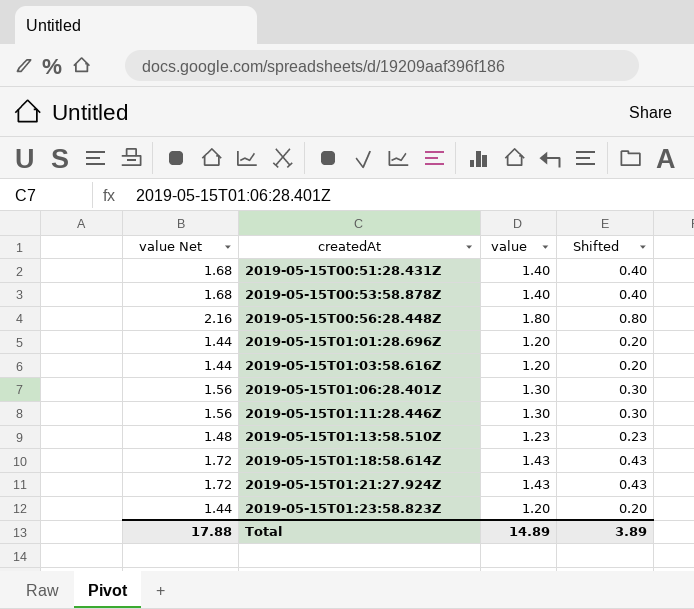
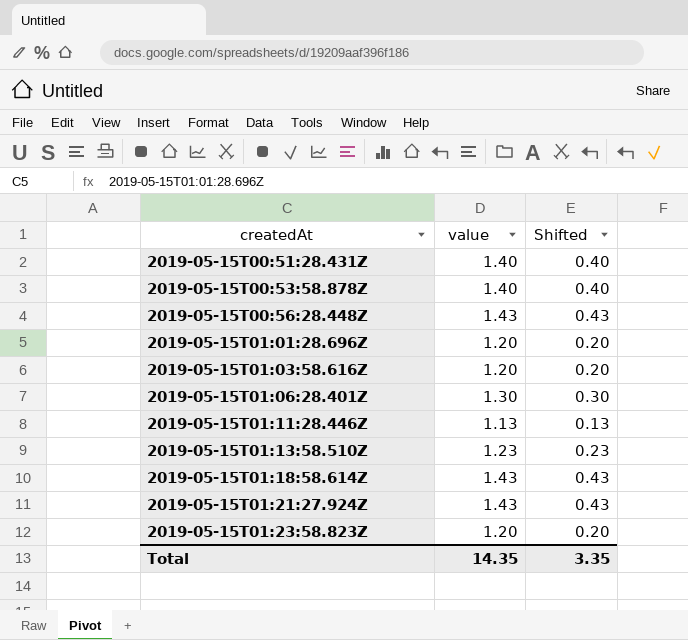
column value Net | formula: [value] * 1.2 -> none
2019-05-15T00:56:28.448Z | value: 1.80 -> 1.43
2019-05-15T00:56:28.448Z | Shifted: 0.80 -> 0.43
2019-05-15T01:11:28.446Z | value: 1.30 -> 1.13
2019-05-15T01:11:28.446Z | Shifted: 0.30 -> 0.13
Total | value: 14.89 -> 14.35
Total | Shifted: 3.89 -> 3.35

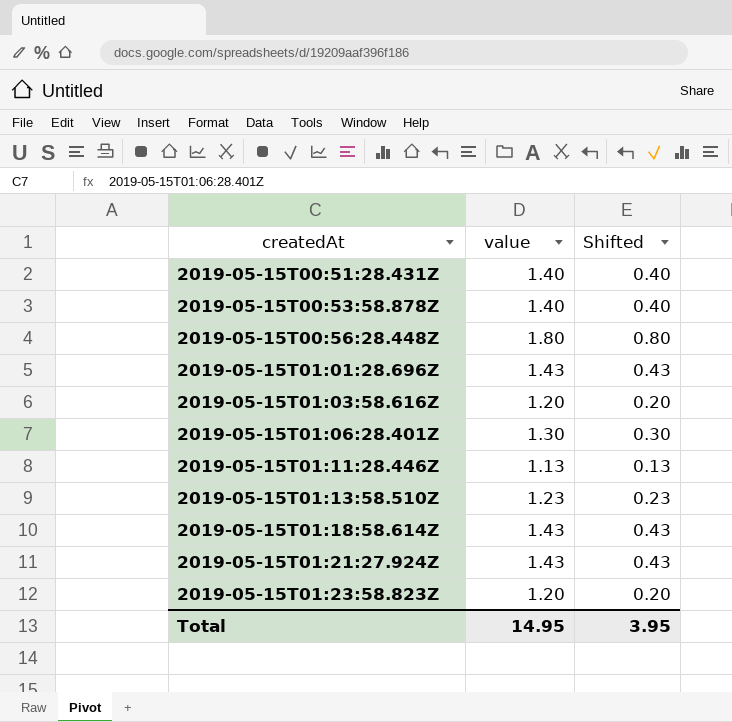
2019-05-15T00:56:28.448Z | value: 1.43 -> 1.80
2019-05-15T00:56:28.448Z | Shifted: 0.43 -> 0.80
2019-05-15T01:01:28.696Z | value: 1.20 -> 1.43
2019-05-15T01:01:28.696Z | Shifted: 0.20 -> 0.43
Total | value: 14.35 -> 14.95
Total | Shifted: 3.35 -> 3.95

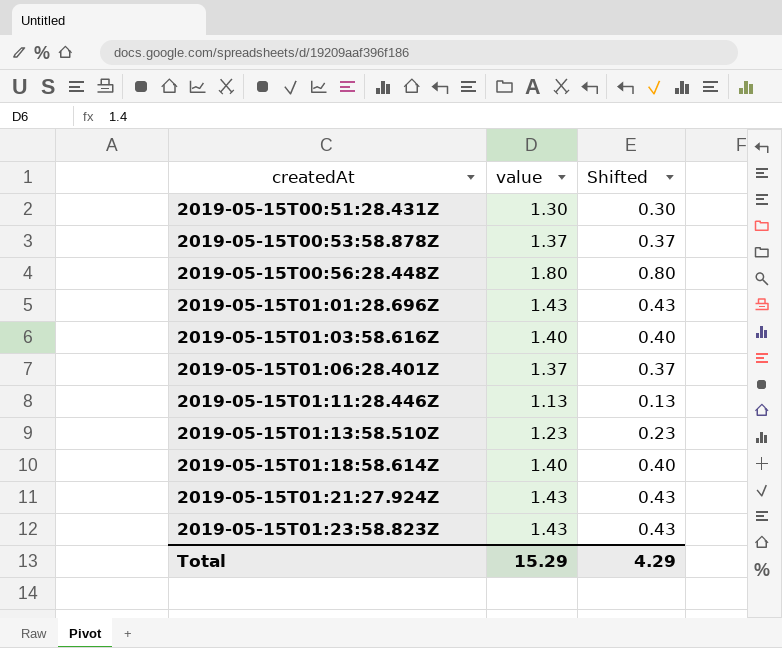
2019-05-15T00:51:28.431Z | value: 1.40 -> 1.30
2019-05-15T00:51:28.431Z | Shifted: 0.40 -> 0.30
2019-05-15T00:53:58.878Z | value: 1.40 -> 1.37
2019-05-15T00:53:58.878Z | Shifted: 0.40 -> 0.37
2019-05-15T01:03:58.616Z | value: 1.20 -> 1.40
2019-05-15T01:03:58.616Z | Shifted: 0.20 -> 0.40
2019-05-15T01:06:28.401Z | value: 1.30 -> 1.37
2019-05-15T01:06:28.401Z | Shifted: 0.30 -> 0.37
2019-05-15T01:18:58.614Z | value: 1.43 -> 1.40
2019-05-15T01:18:58.614Z | Shifted: 0.43 -> 0.40
2019-05-15T01:23:58.823Z | value: 1.20 -> 1.43
2019-05-15T01:23:58.823Z | Shifted: 0.20 -> 0.43
Total | value: 14.95 -> 15.29
Total | Shifted: 3.95 -> 4.29

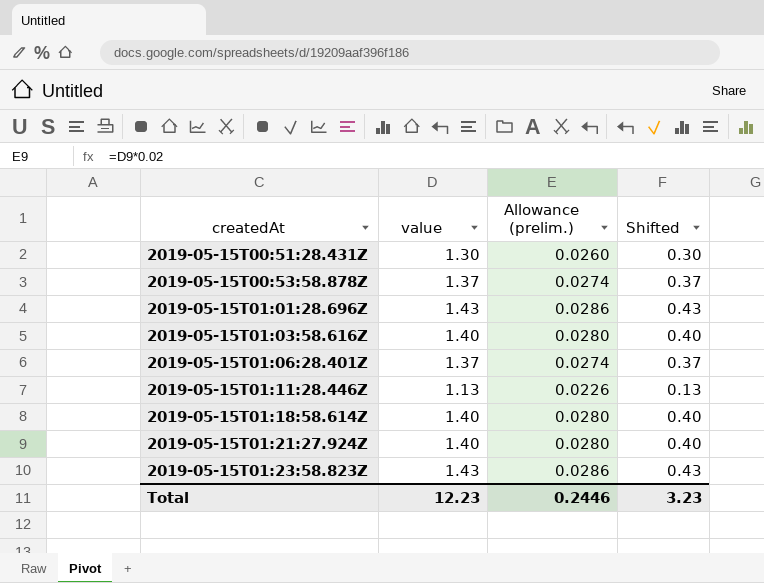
column Allowance (prelim.) | formula: none -> [value] * 0.02
row 2019-05-15T00:56:28.448Z: 1.80 | 0.80 -> none
row 2019-05-15T01:13:58.510Z: 1.23 | 0.23 -> none
2019-05-15T01:21:27.924Z | value: 1.43 -> 1.40
2019-05-15T01:21:27.924Z | Shifted: 0.43 -> 0.40
Total | value: 15.29 -> 12.23
Total | Shifted: 4.29 -> 3.23

